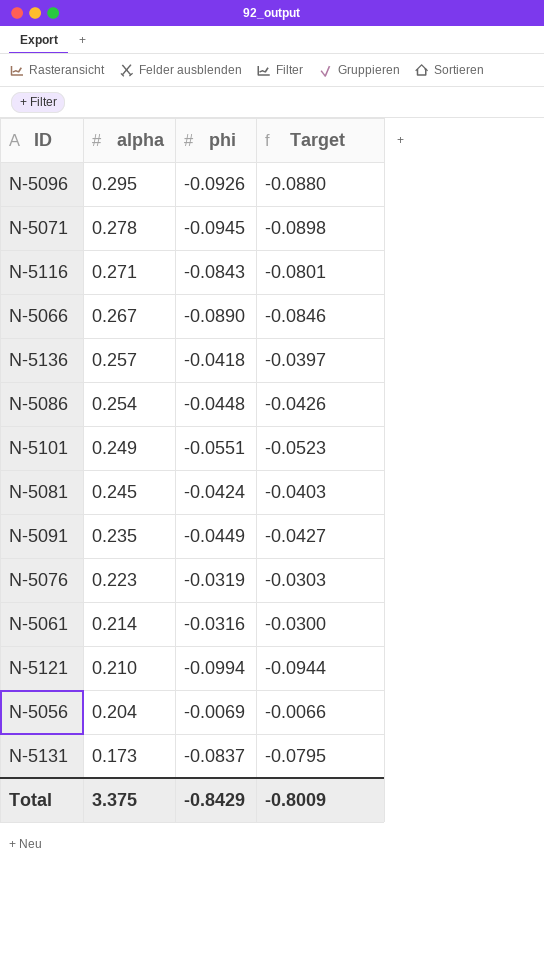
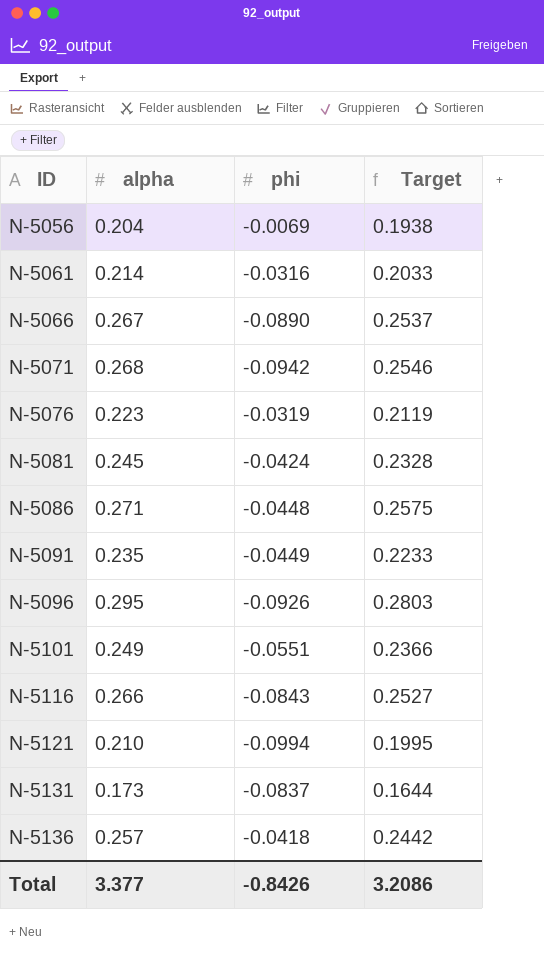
row order: alpha descending -> ID ascending
column Target | formula: [phi] * 0.95 -> [alpha] * 0.95
N-5071 | alpha: 0.278 -> 0.268
N-5071 | phi: -0.0945 -> -0.0942
N-5086 | alpha: 0.254 -> 0.271
N-5116 | alpha: 0.271 -> 0.266
Total | alpha: 3.375 -> 3.377
Total | phi: -0.8429 -> -0.8426
Total | Target: -0.8009 -> 3.2086

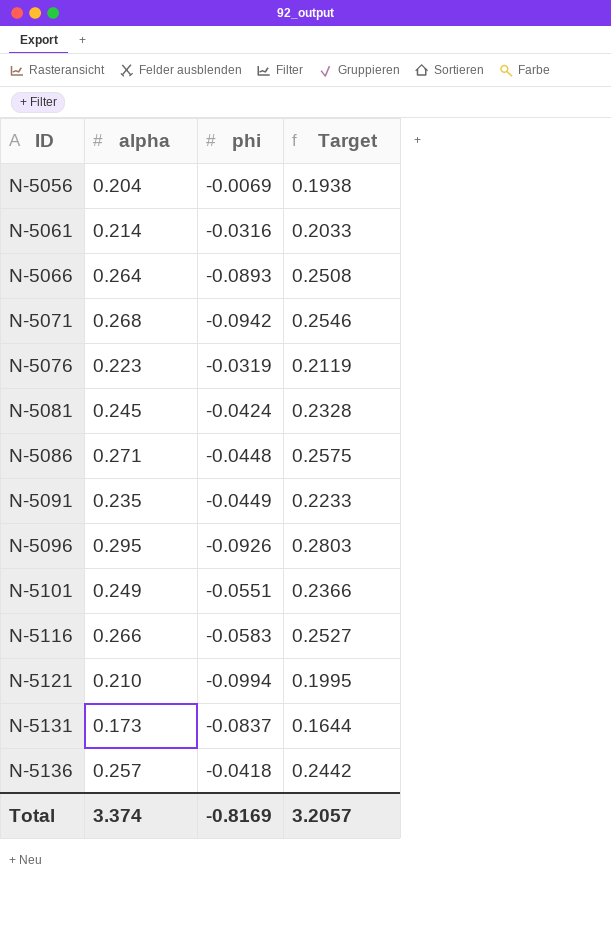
N-5066 | alpha: 0.267 -> 0.264
N-5066 | phi: -0.0890 -> -0.0893
N-5066 | Target: 0.2537 -> 0.2508
N-5116 | phi: -0.0843 -> -0.0583
Total | alpha: 3.377 -> 3.374
Total | phi: -0.8426 -> -0.8169
Total | Target: 3.2086 -> 3.2057

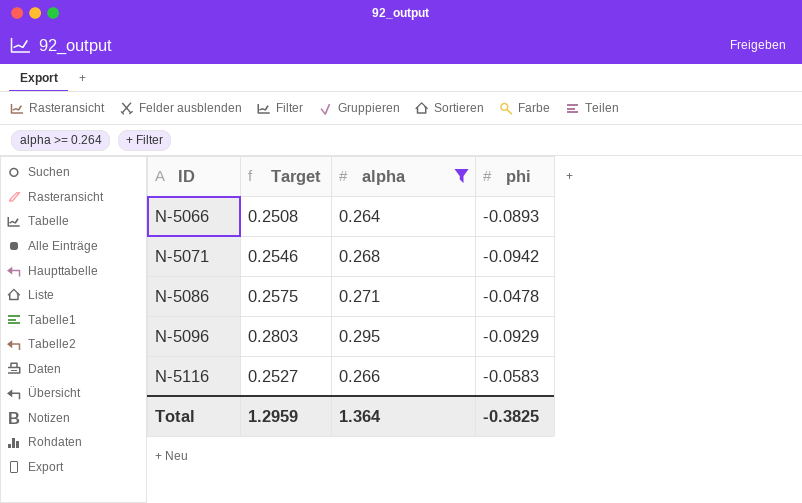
filter: none -> alpha >= 0.264
column Target | position: 4 -> 2
N-5086 | phi: -0.0448 -> -0.0478
N-5096 | phi: -0.0926 -> -0.0929
Total | Target: 3.2057 -> 1.2959
Total | alpha: 3.374 -> 1.364
Total | phi: -0.8169 -> -0.3825

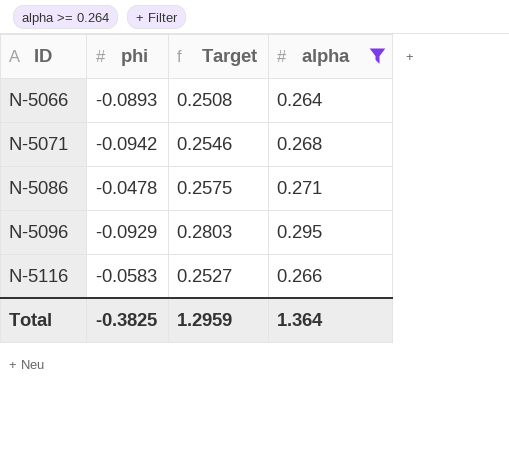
column phi | position: 4 -> 2

